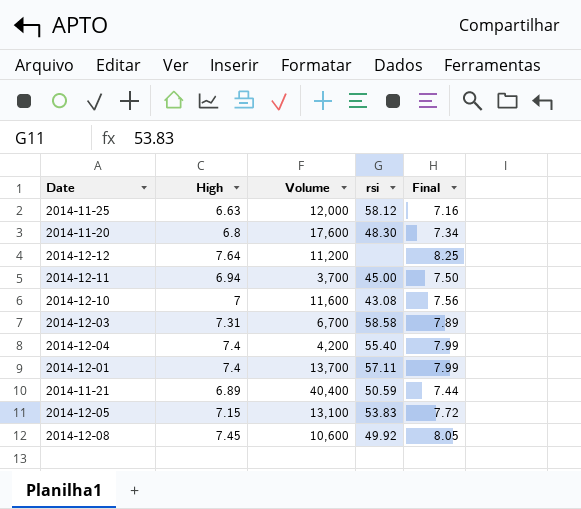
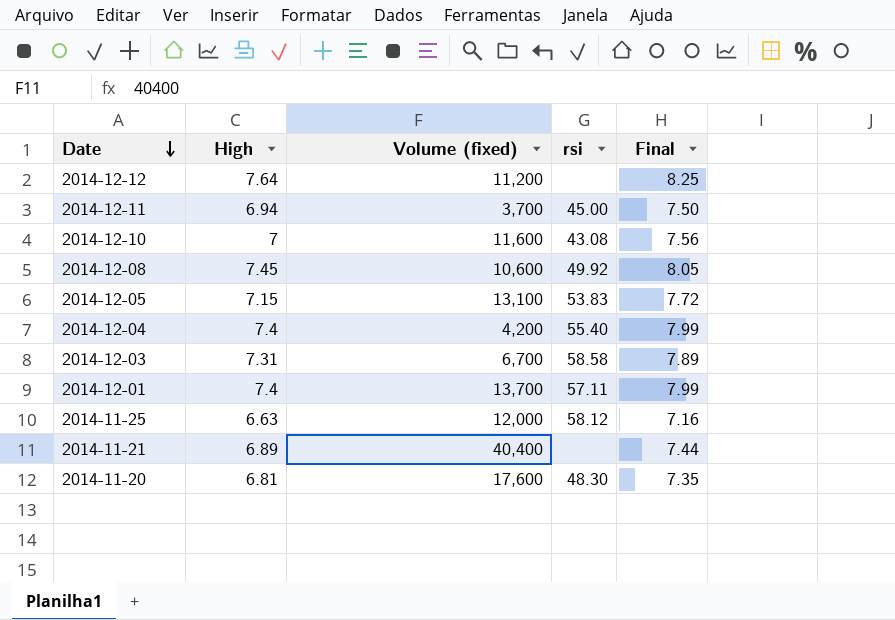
row order: none -> Date descending
column name: Volume -> Volume (fixed)
2014-11-21 | rsi: 50.59 -> none
2014-11-20 | High: 6.8 -> 6.81
2014-11-20 | Final: 7.34 -> 7.35

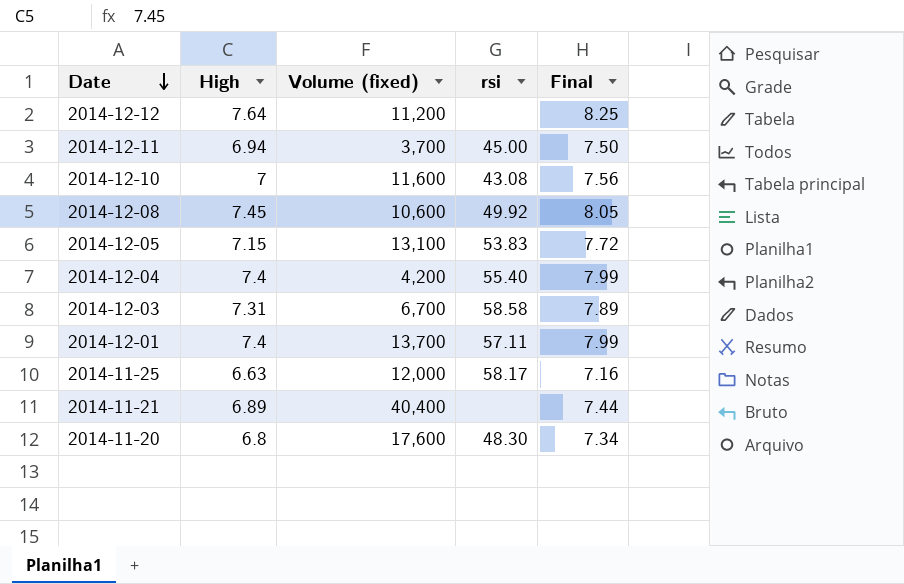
2014-11-25 | rsi: 58.12 -> 58.17
2014-11-20 | High: 6.81 -> 6.8
2014-11-20 | Final: 7.35 -> 7.34

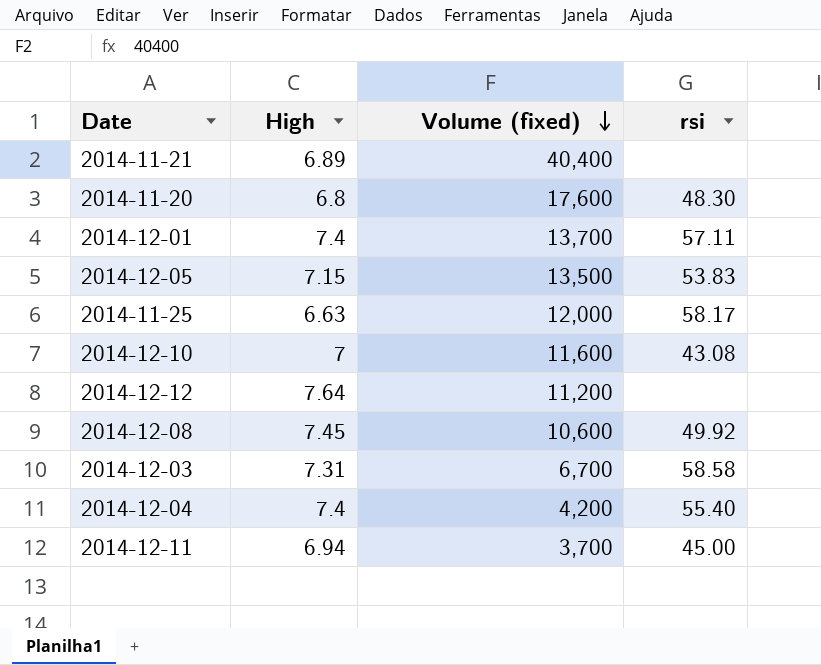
row order: Date descending -> Volume (fixed) descending
column Final | formula: [High] * 1.08 -> none
2014-12-05 | Volume (fixed): 13,100 -> 13,500

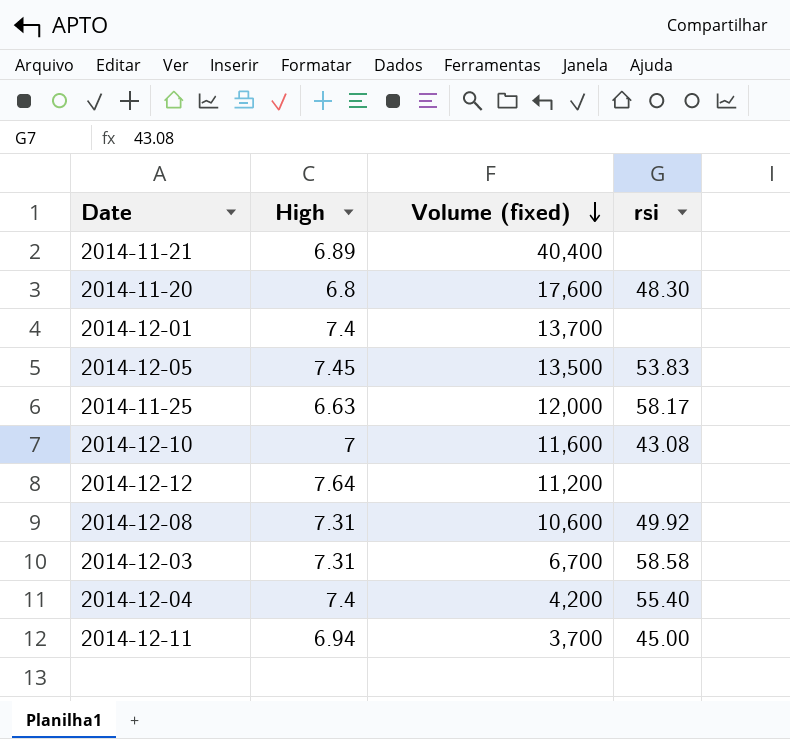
2014-12-01 | rsi: 57.11 -> none
2014-12-05 | High: 7.15 -> 7.45
2014-12-08 | High: 7.45 -> 7.31

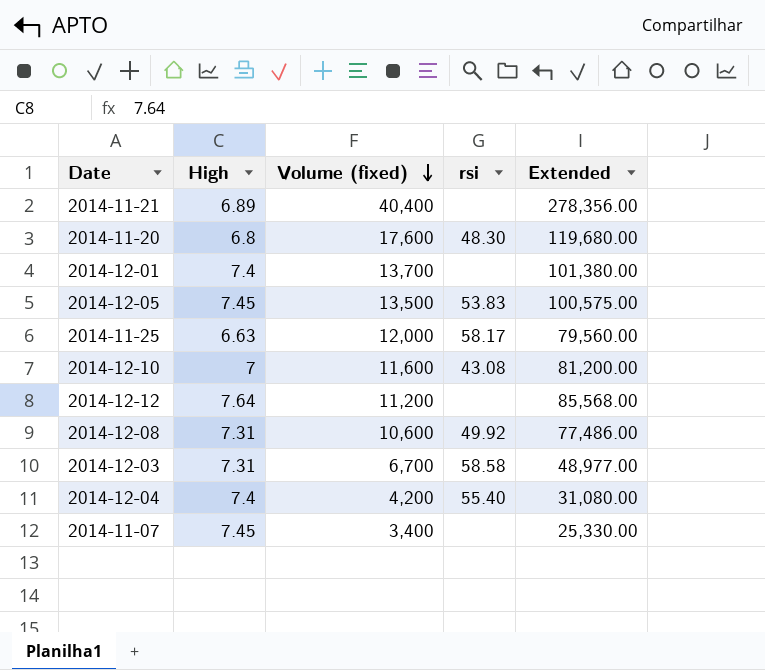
column Extended | formula: none -> [High] * [Volume (fixed)]
row 2014-12-11: 6.94 | 3,700 | 45.00 -> none
row 2014-11-07: none -> 7.45 | 3,400 | none | 25,330.00

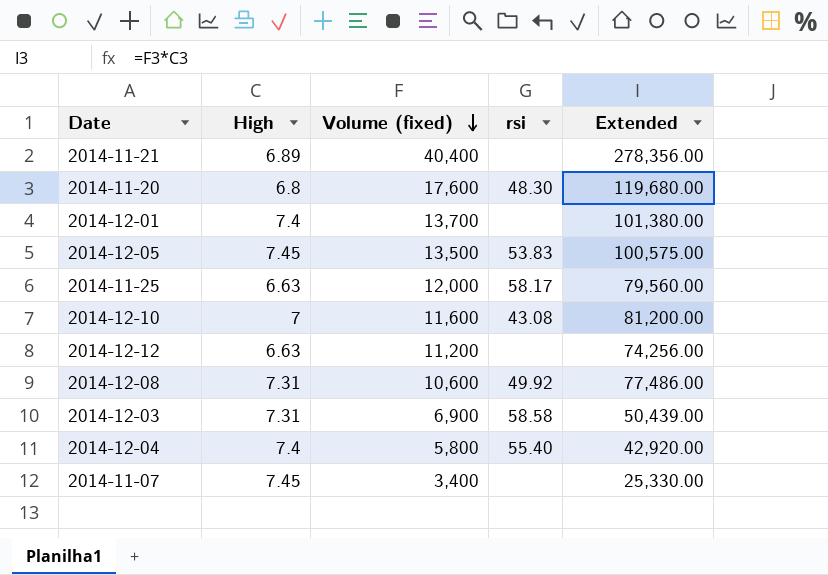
2014-12-12 | High: 7.64 -> 6.63
2014-12-12 | Extended: 85,568.00 -> 74,256.00
2014-12-03 | Volume (fixed): 6,700 -> 6,900
2014-12-03 | Extended: 48,977.00 -> 50,439.00
2014-12-04 | Volume (fixed): 4,200 -> 5,800
2014-12-04 | Extended: 31,080.00 -> 42,920.00

